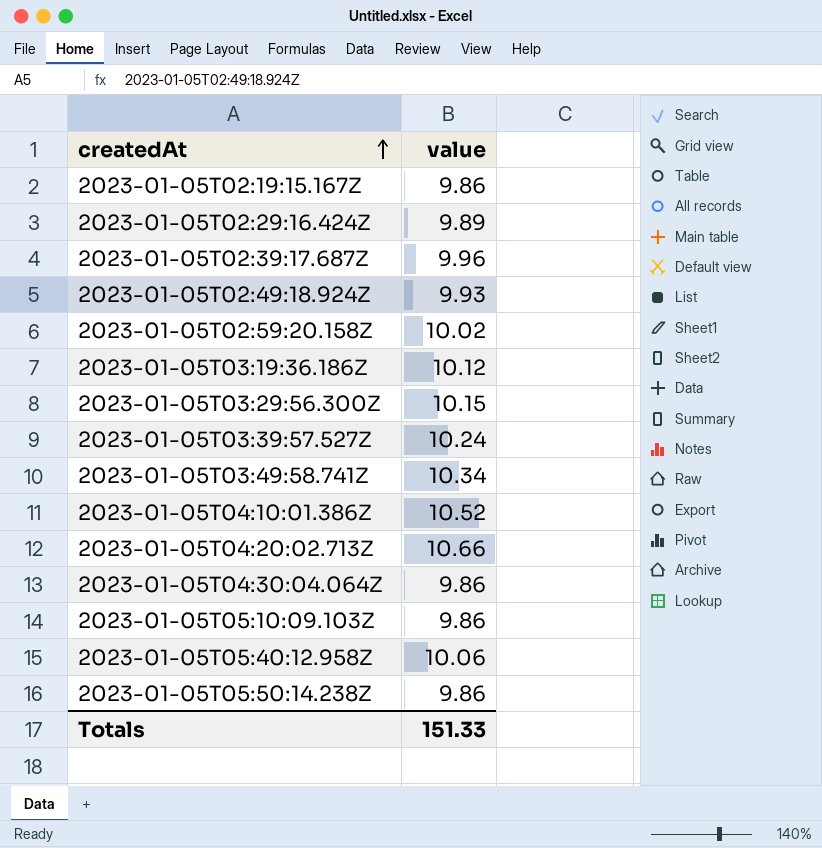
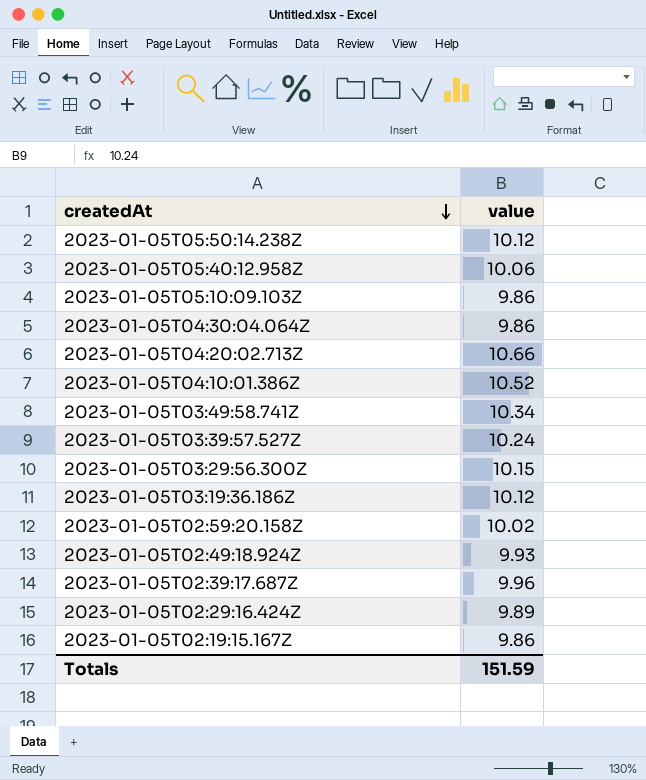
row order: createdAt ascending -> createdAt descending
2023-01-05T05:50:14.238Z | value: 9.86 -> 10.12
Totals | value: 151.33 -> 151.59

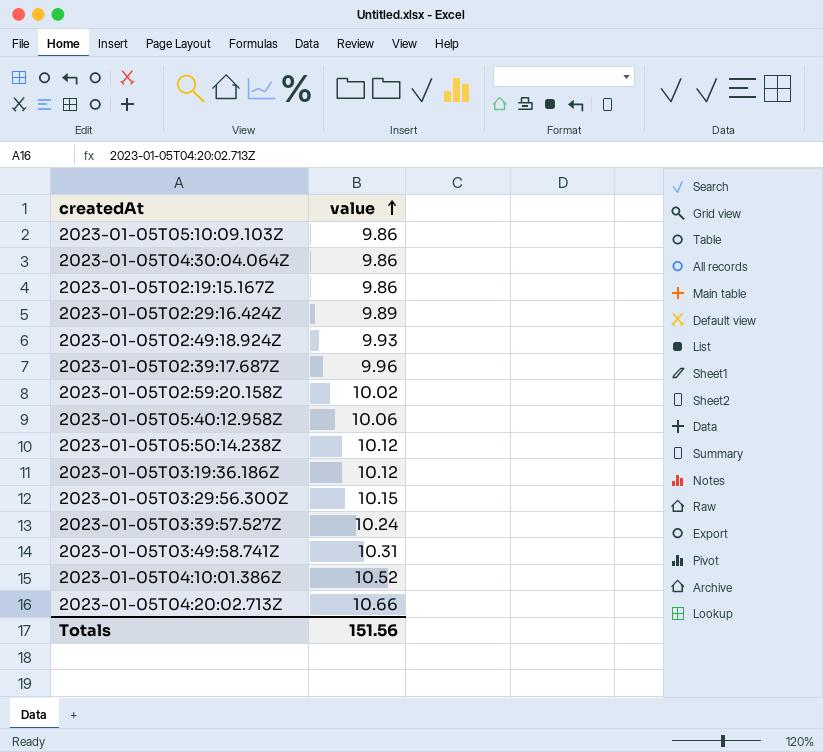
row order: createdAt descending -> value ascending
2023-01-05T03:49:58.741Z | value: 10.34 -> 10.31
Totals | value: 151.59 -> 151.56

